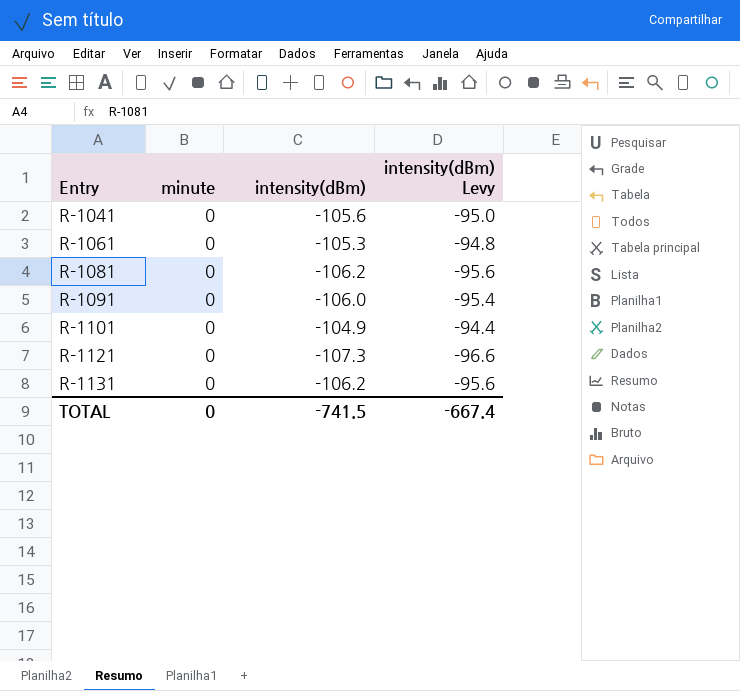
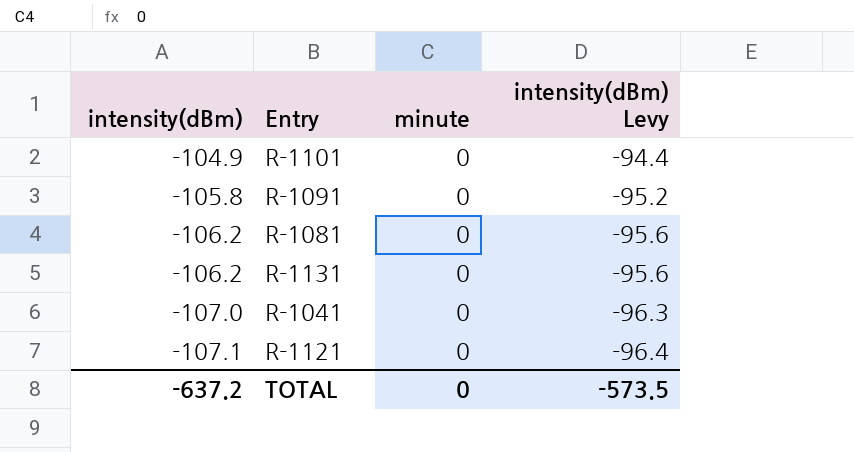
row order: Entry ascending -> intensity(dBm) descending
column intensity(dBm) | position: 3 -> 1
row R-1061: 0 | -105.3 | -94.8 -> none
R-1091 | intensity(dBm): -106.0 -> -105.8
R-1091 | intensity(dBm) Levy: -95.4 -> -95.2
R-1041 | intensity(dBm): -105.6 -> -107.0
R-1041 | intensity(dBm) Levy: -95.0 -> -96.3
R-1121 | intensity(dBm): -107.3 -> -107.1
R-1121 | intensity(dBm) Levy: -96.6 -> -96.4
TOTAL | intensity(dBm): -741.5 -> -637.2
TOTAL | intensity(dBm) Levy: -667.4 -> -573.5

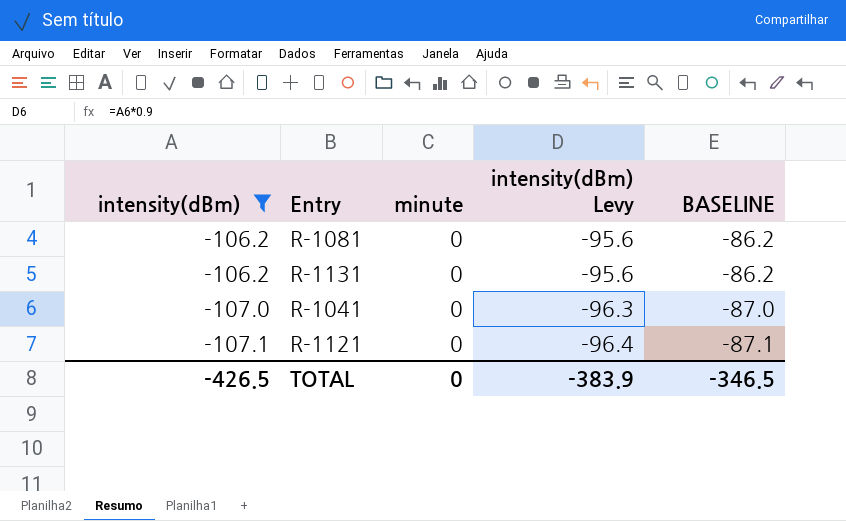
filter: none -> intensity(dBm) <= -106.2
column BASELINE | formula: none -> [intensity(dBm)] + 20
TOTAL | intensity(dBm): -637.2 -> -426.5
TOTAL | intensity(dBm) Levy: -573.5 -> -383.9

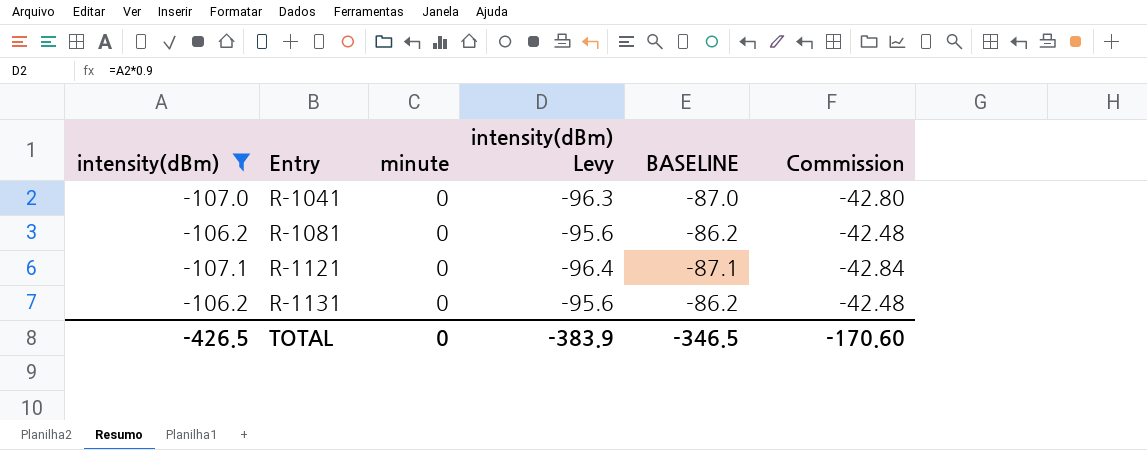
row order: intensity(dBm) descending -> Entry ascending
column Commission | formula: none -> [intensity(dBm)] * 0.4

